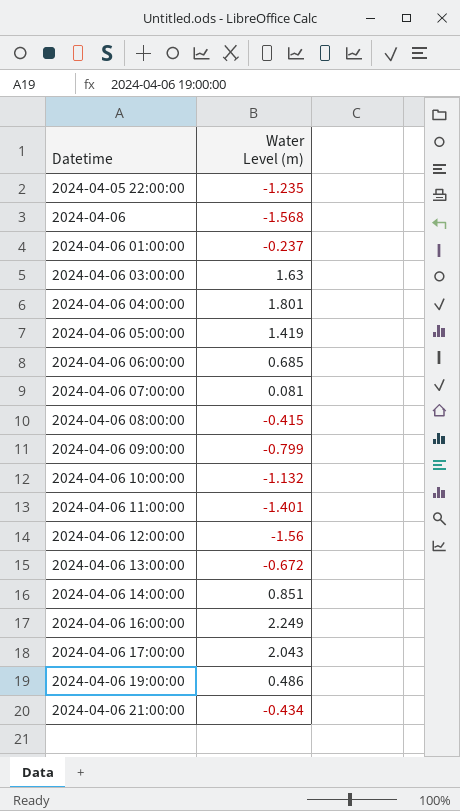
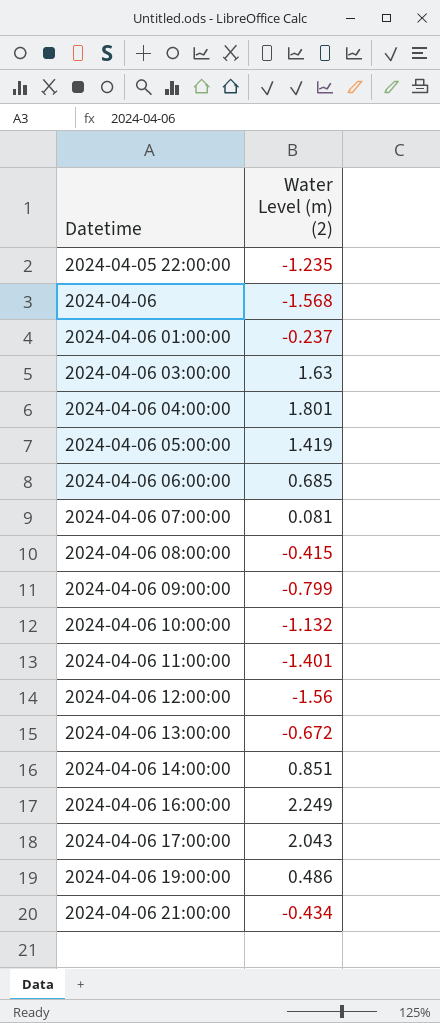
column name: Water Level (m) -> Water Level (m) (2)

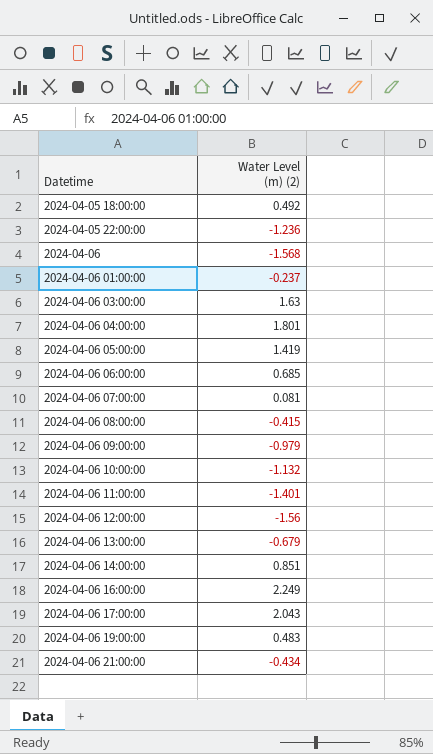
row 2024-04-05 18:00:00: none -> 0.492
2024-04-05 22:00:00 | Water Level (m) (2): -1.235 -> -1.236
2024-04-06 09:00:00 | Water Level (m) (2): -0.799 -> -0.979
2024-04-06 13:00:00 | Water Level (m) (2): -0.672 -> -0.679
2024-04-06 19:00:00 | Water Level (m) (2): 0.486 -> 0.483

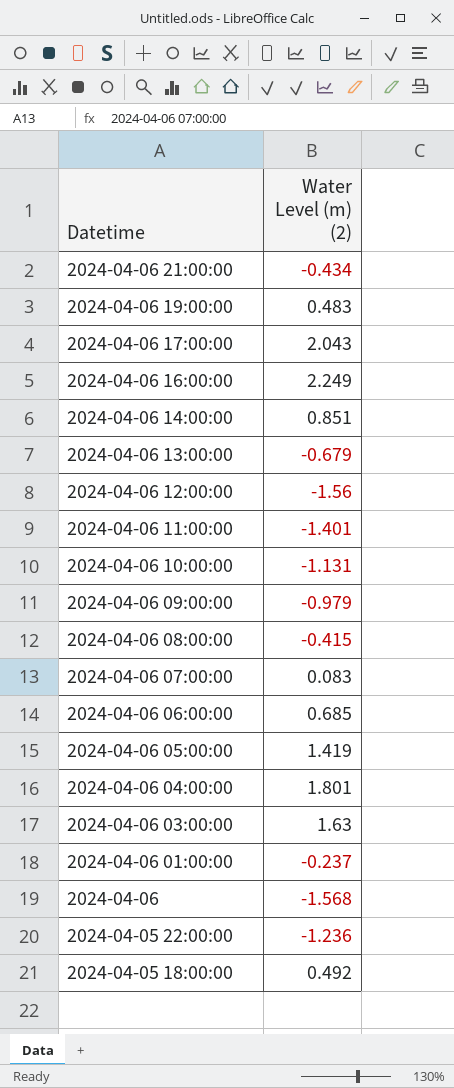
row order: Datetime ascending -> Datetime descending
2024-04-06 10:00:00 | Water Level (m) (2): -1.132 -> -1.131
2024-04-06 07:00:00 | Water Level (m) (2): 0.081 -> 0.083

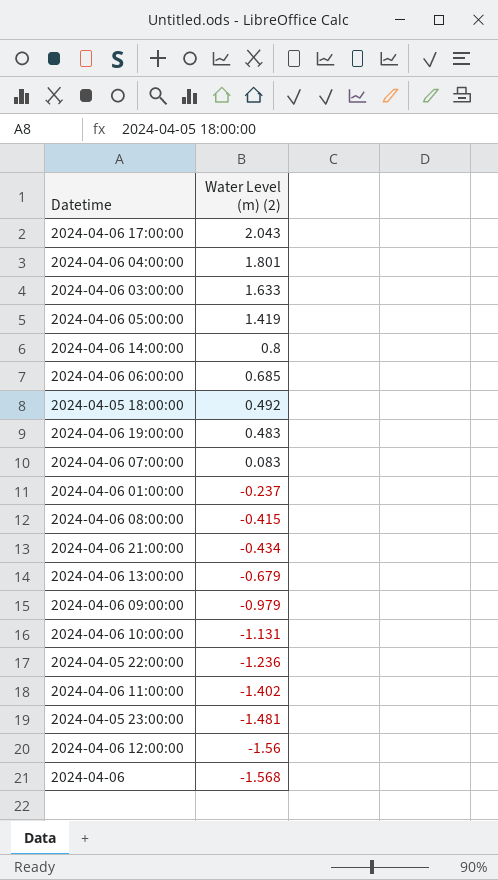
row order: Datetime descending -> Water Level (m) (2) descending
row 2024-04-06 16:00:00: 2.249 -> none
2024-04-06 03:00:00 | Water Level (m) (2): 1.63 -> 1.633
2024-04-06 14:00:00 | Water Level (m) (2): 0.851 -> 0.8
2024-04-06 11:00:00 | Water Level (m) (2): -1.401 -> -1.402
row 2024-04-05 23:00:00: none -> -1.481

